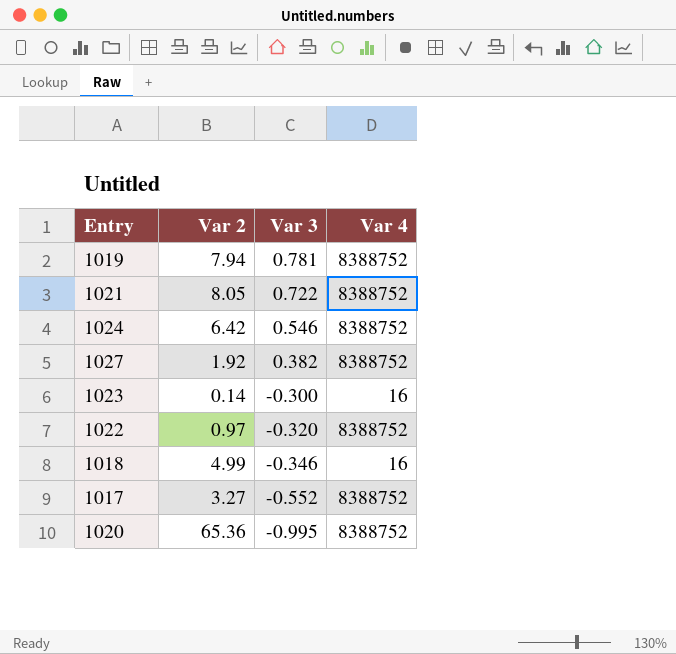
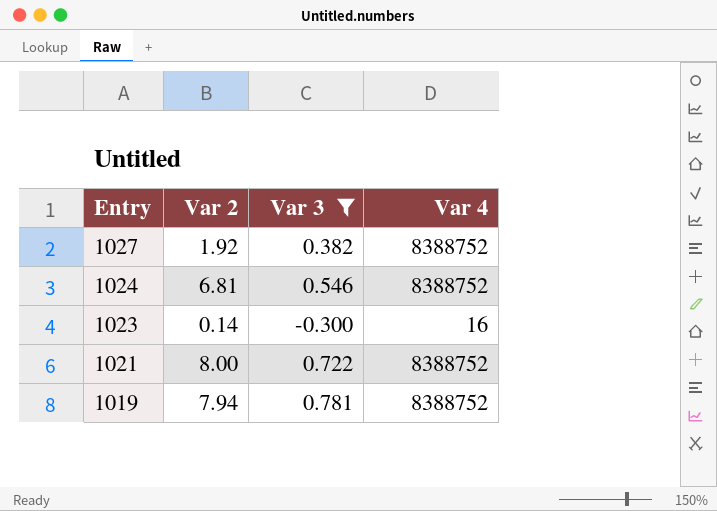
filter: none -> Var 3 >= -0.300
row order: Var 3 descending -> Entry descending
1024 | Var 2: 6.42 -> 6.81
1021 | Var 2: 8.05 -> 8.00

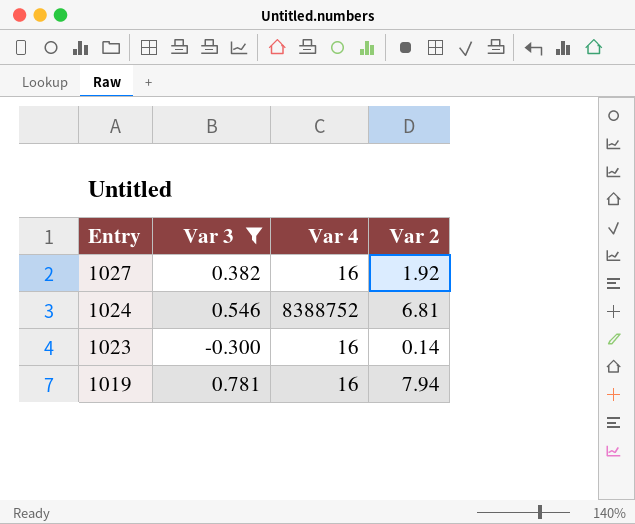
column Var 2 | position: 2 -> 4
row 1021: 8.00 | 0.722 | 8388752 -> none
1027 | Var 4: 8388752 -> 16
1019 | Var 4: 8388752 -> 16

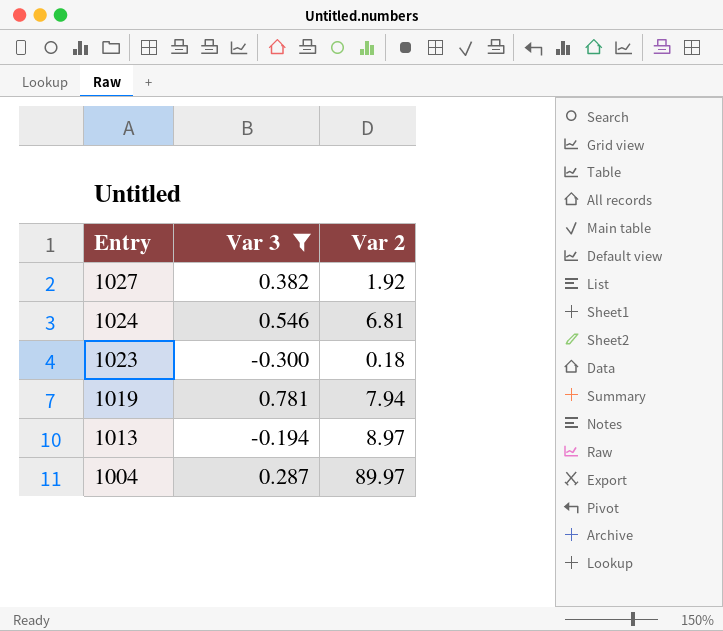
column Var 4 | position: 3 -> none
1023 | Var 2: 0.14 -> 0.18
row 1013: none -> -0.194 | 8.97
row 1004: none -> 0.287 | 89.97

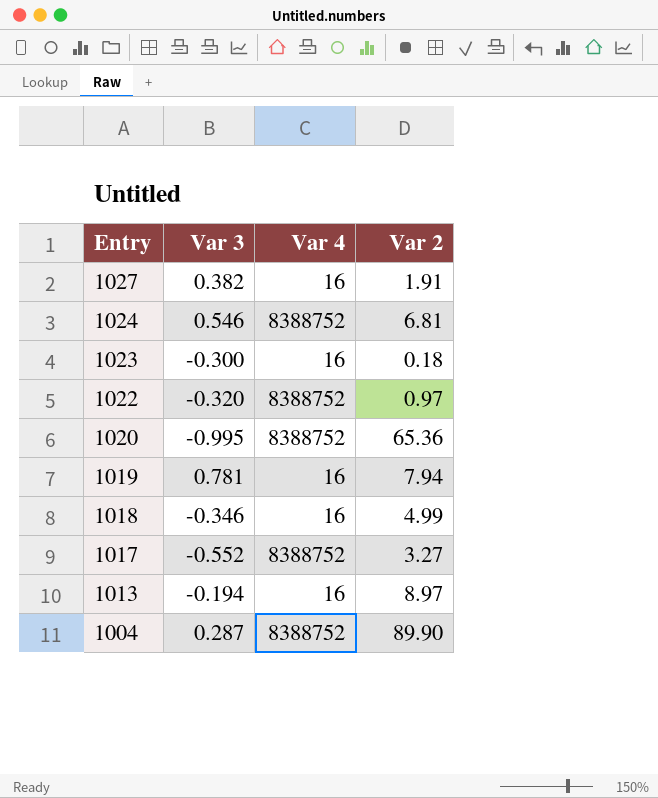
filter: Var 3 >= -0.300 -> none
column Var 4 | position: none -> 3
1027 | Var 2: 1.92 -> 1.91
1004 | Var 2: 89.97 -> 89.90

